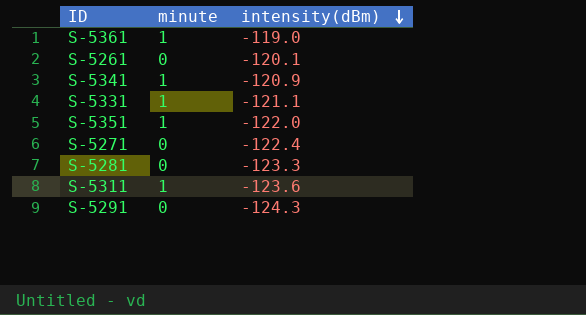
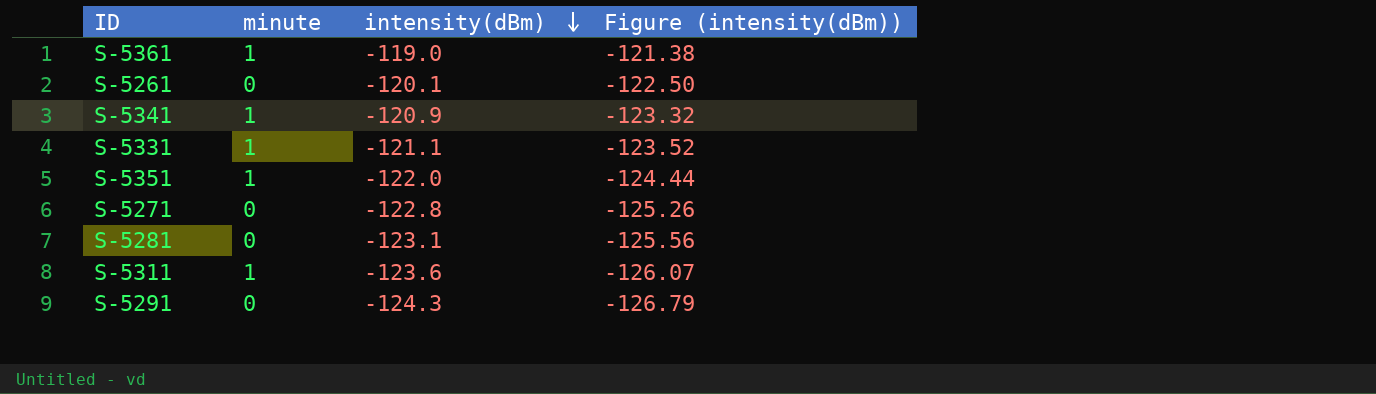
column Figure (intensity(dBm)) | formula: none -> [intensity(dBm)] * 1.02
S-5271 | intensity(dBm): -122.4 -> -122.8
S-5281 | intensity(dBm): -123.3 -> -123.1

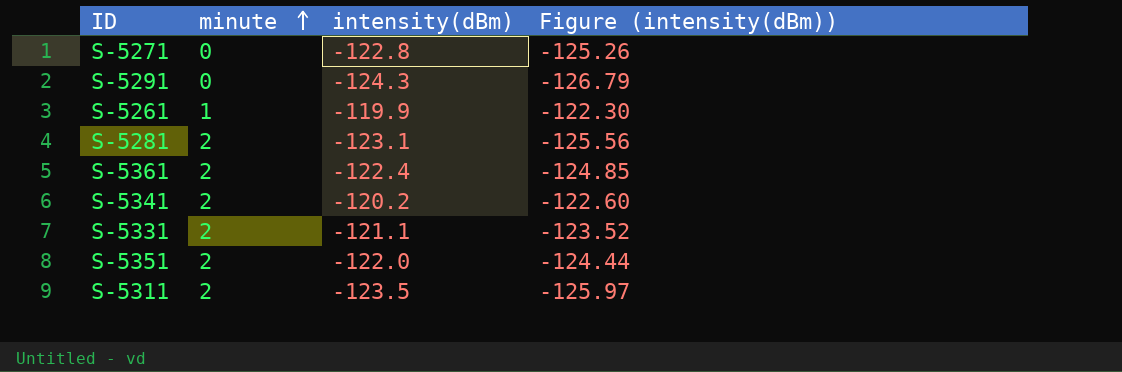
row order: intensity(dBm) descending -> minute ascending
S-5261 | minute: 0 -> 1
S-5261 | intensity(dBm): -120.1 -> -119.9
S-5261 | Figure (intensity(dBm)): -122.50 -> -122.30
S-5281 | minute: 0 -> 2
S-5361 | minute: 1 -> 2
S-5361 | intensity(dBm): -119.0 -> -122.4
S-5361 | Figure (intensity(dBm)): -121.38 -> -124.85
S-5341 | minute: 1 -> 2
S-5341 | intensity(dBm): -120.9 -> -120.2
S-5341 | Figure (intensity(dBm)): -123.32 -> -122.60
S-5331 | minute: 1 -> 2
S-5351 | minute: 1 -> 2
S-5311 | minute: 1 -> 2
S-5311 | intensity(dBm): -123.6 -> -123.5
S-5311 | Figure (intensity(dBm)): -126.07 -> -125.97

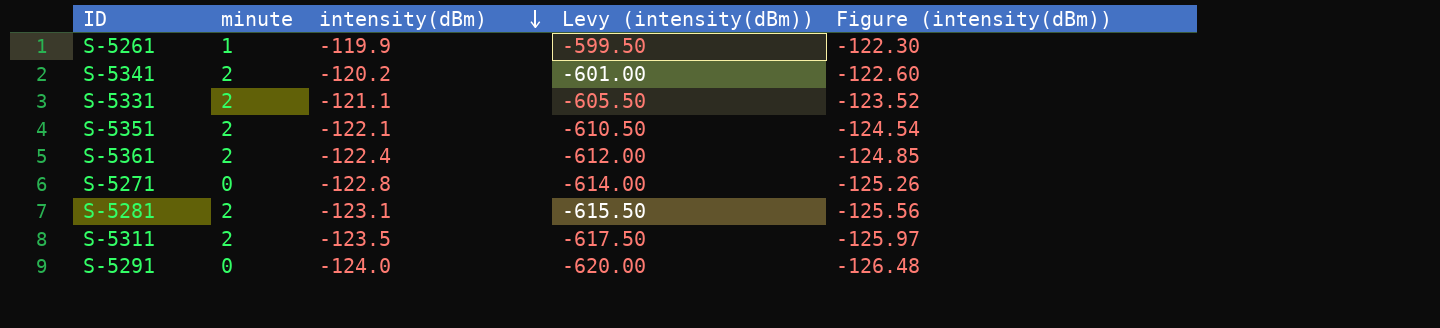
row order: minute ascending -> intensity(dBm) descending
column Levy (intensity(dBm)) | formula: none -> [intensity(dBm)] * 5
S-5351 | intensity(dBm): -122.0 -> -122.1
S-5351 | Figure (intensity(dBm)): -124.44 -> -124.54
S-5291 | intensity(dBm): -124.3 -> -124.0
S-5291 | Figure (intensity(dBm)): -126.79 -> -126.48

